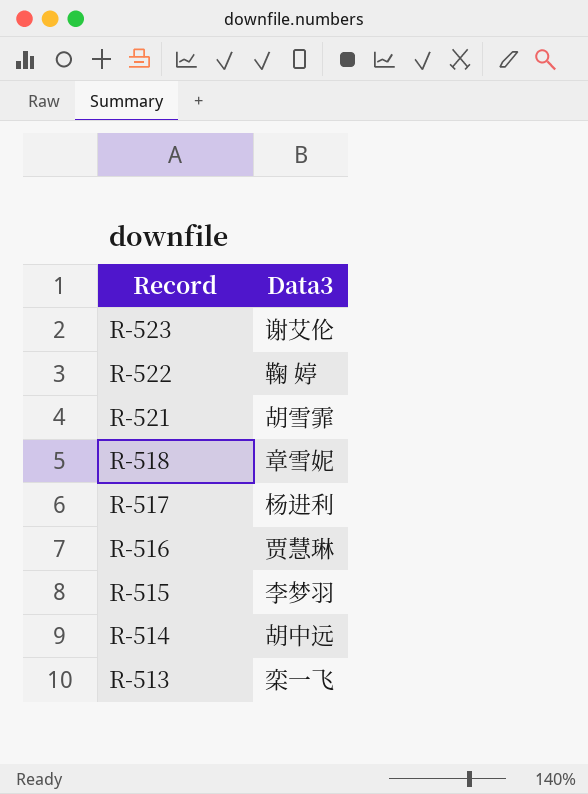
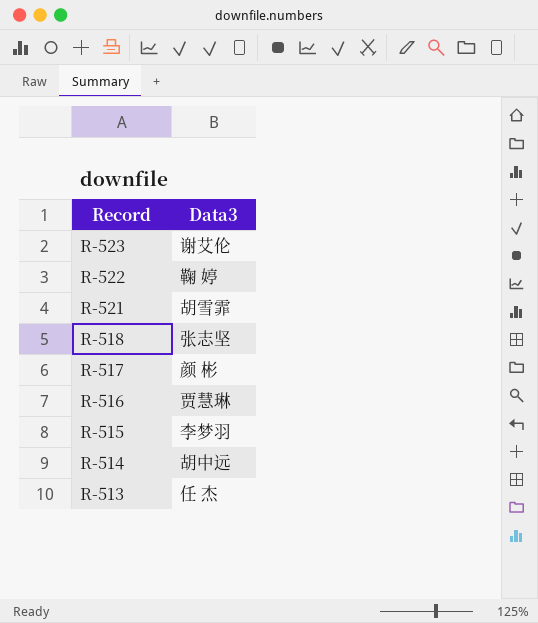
R-518 | Data3: 章雪妮 -> 张志坚
R-517 | Data3: 杨进利 -> 颜 彬
R-513 | Data3: 栾一飞 -> 任 杰

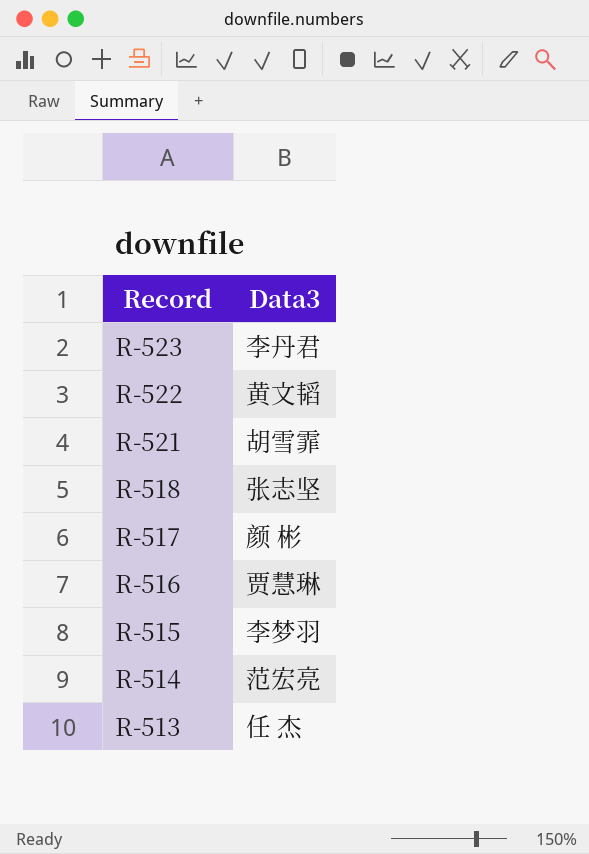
R-523 | Data3: 谢艾伦 -> 李丹君
R-522 | Data3: 鞠 婷 -> 黄文韬
R-514 | Data3: 胡中远 -> 范宏亮

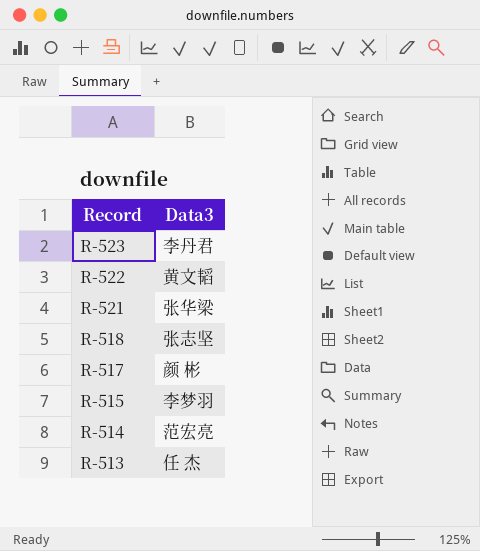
row R-516: 贾慧琳 -> none
R-521 | Data3: 胡雪霏 -> 张华梁

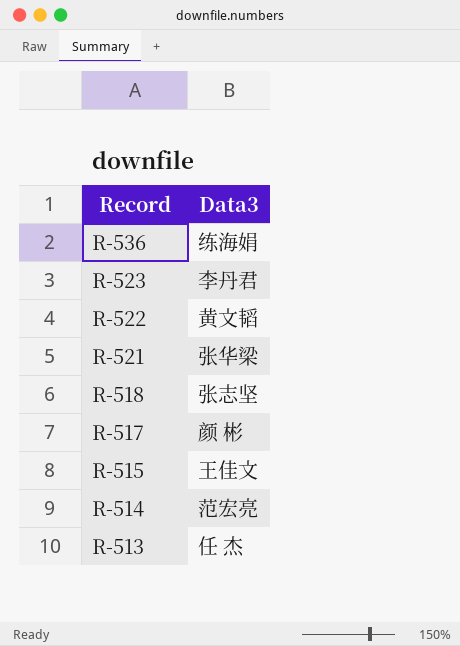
row R-536: none -> 练海娟
R-515 | Data3: 李梦羽 -> 王佳文

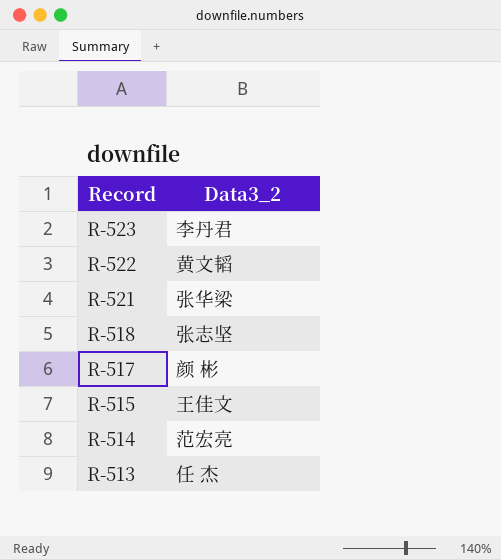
column name: Data3 -> Data3_2
row R-536: 练海娟 -> none

